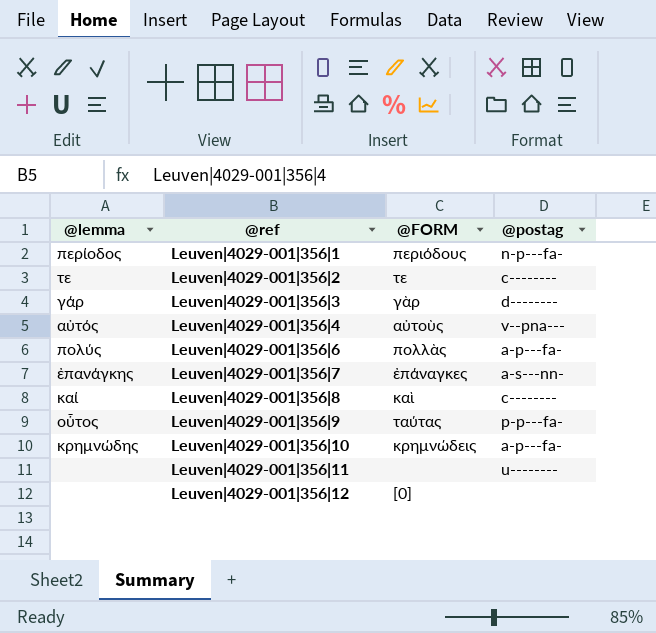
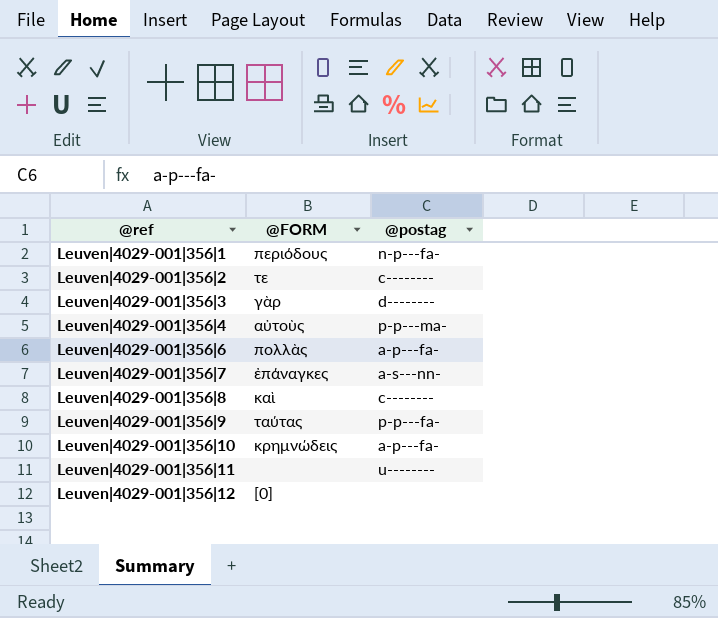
column @lemma | position: 1 -> none
Leuven|4029-001|356|4 | @postag: v--pna--- -> p-p---ma-

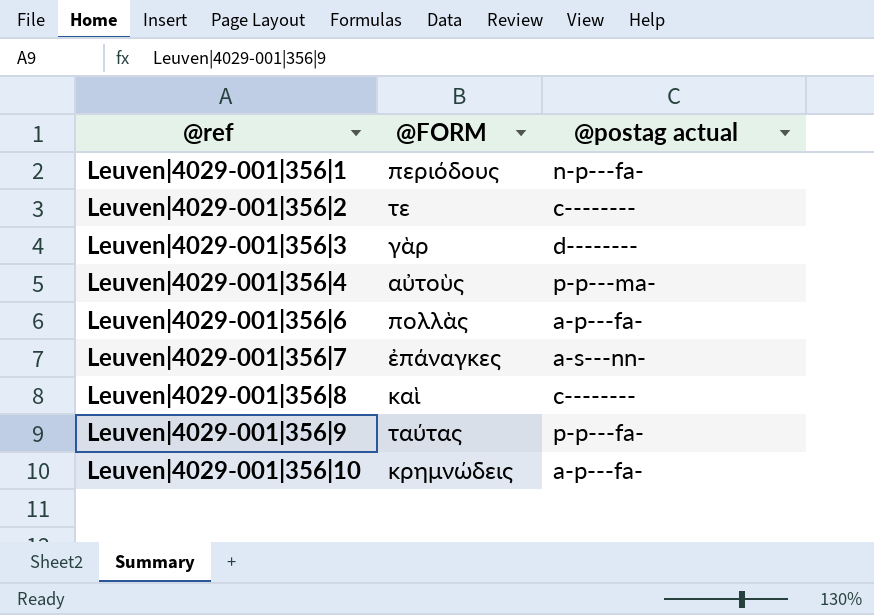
column name: @postag -> @postag actual
row Leuven|4029-001|356|11: none | u-------- -> none
row Leuven|4029-001|356|12: [0] | none -> none

